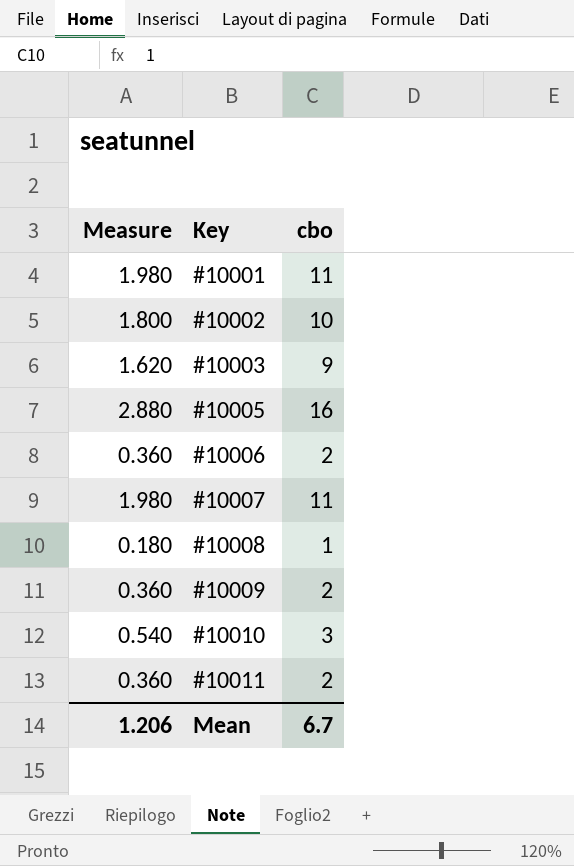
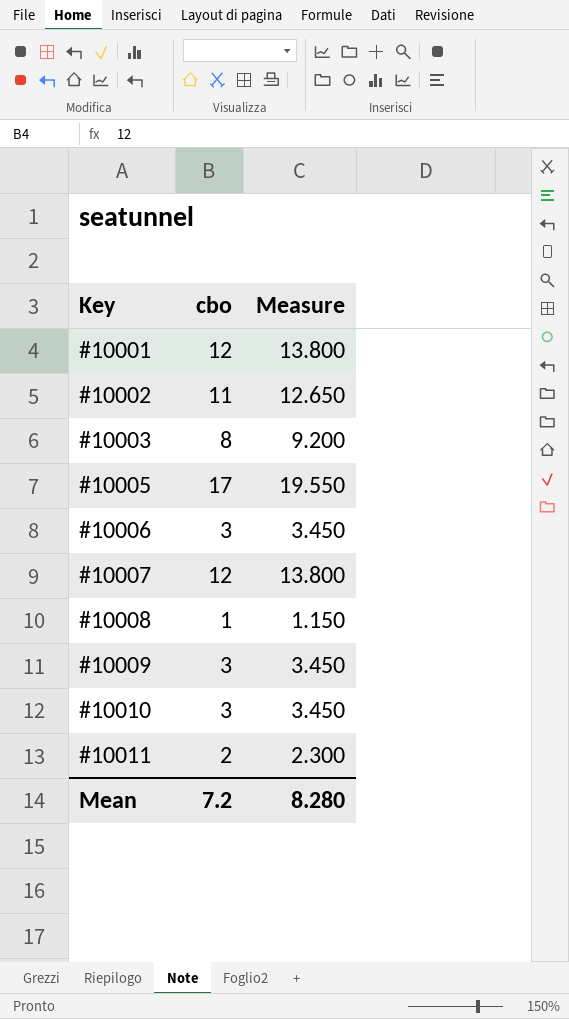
column Measure | formula: [cbo] * 0.18 -> [cbo] * 1.15
column Measure | position: 1 -> 3
#10001 | cbo: 11 -> 12
#10002 | cbo: 10 -> 11
#10003 | cbo: 9 -> 8
#10005 | cbo: 16 -> 17
#10006 | cbo: 2 -> 3
#10007 | cbo: 11 -> 12
#10009 | cbo: 2 -> 3
Mean | cbo: 6.7 -> 7.2
Mean | Measure: 1.206 -> 8.280

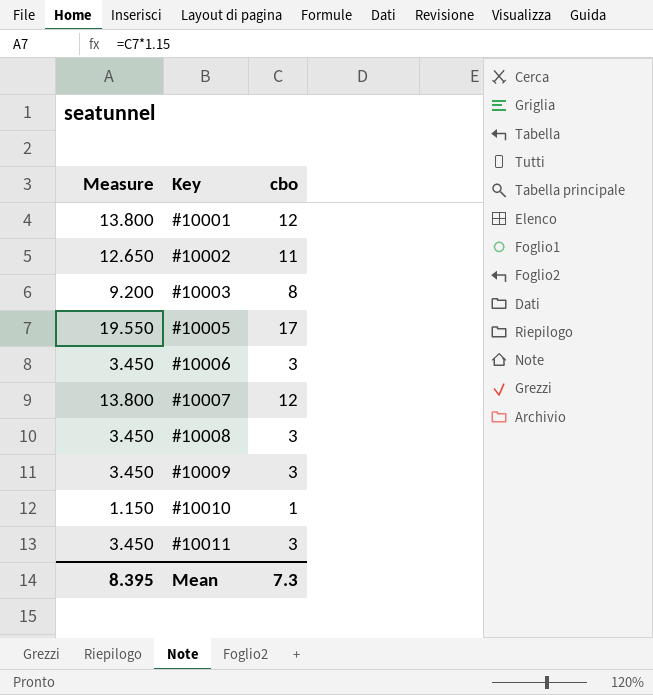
column Measure | position: 3 -> 1
#10008 | Measure: 1.150 -> 3.450
#10008 | cbo: 1 -> 3
#10010 | Measure: 3.450 -> 1.150
#10010 | cbo: 3 -> 1
#10011 | Measure: 2.300 -> 3.450
#10011 | cbo: 2 -> 3
Mean | Measure: 8.280 -> 8.395
Mean | cbo: 7.2 -> 7.3

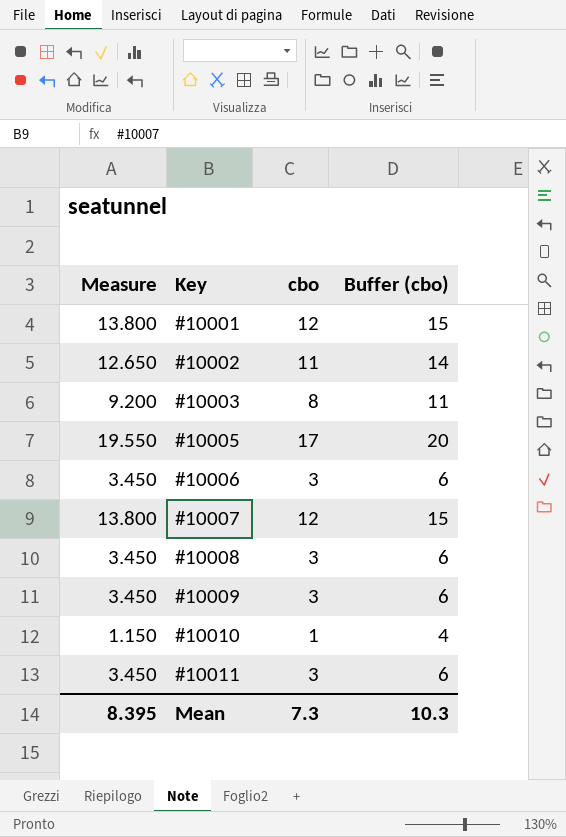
column Buffer (cbo) | formula: none -> [cbo] + 3

